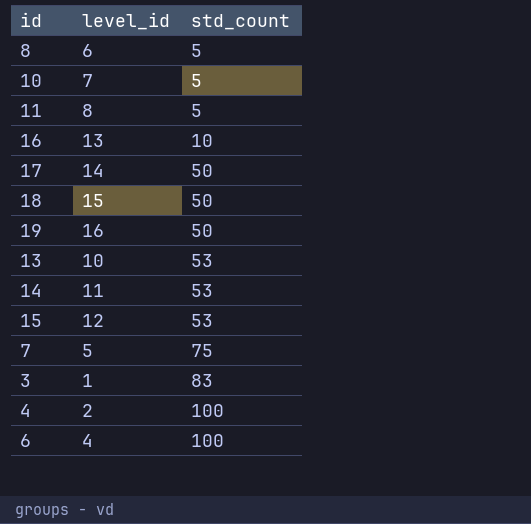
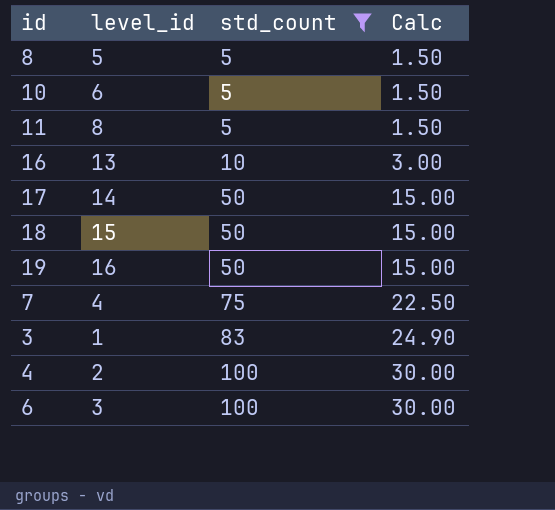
filter: none -> std_count != 53
column Calc | formula: none -> [std_count] * 0.3
8 | level_id: 6 -> 5
10 | level_id: 7 -> 6
7 | level_id: 5 -> 4
6 | level_id: 4 -> 3

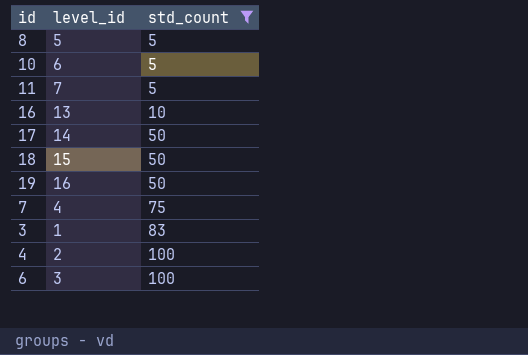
column Calc | formula: [std_count] * 0.3 -> none
11 | level_id: 8 -> 7

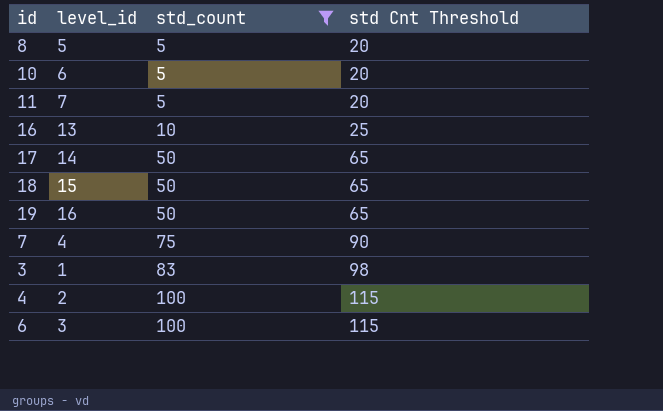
column std Cnt Threshold | formula: none -> [std_count] + 15

